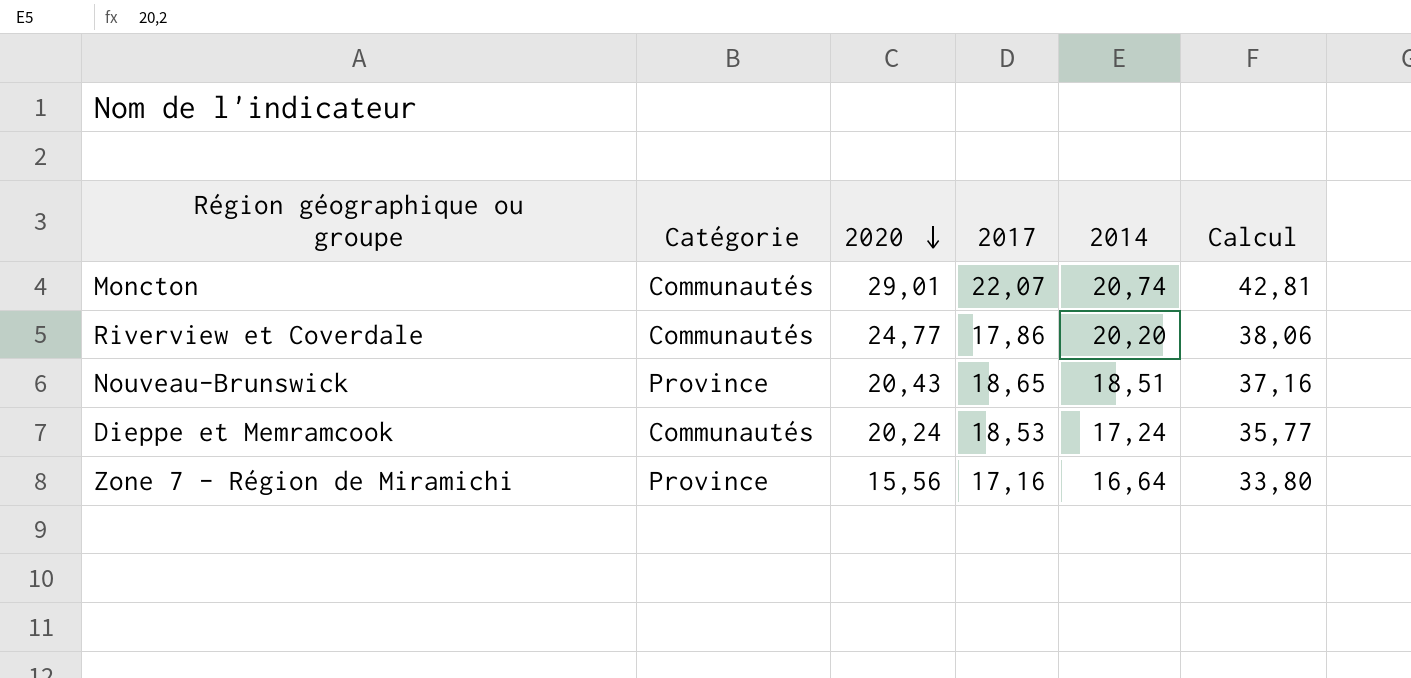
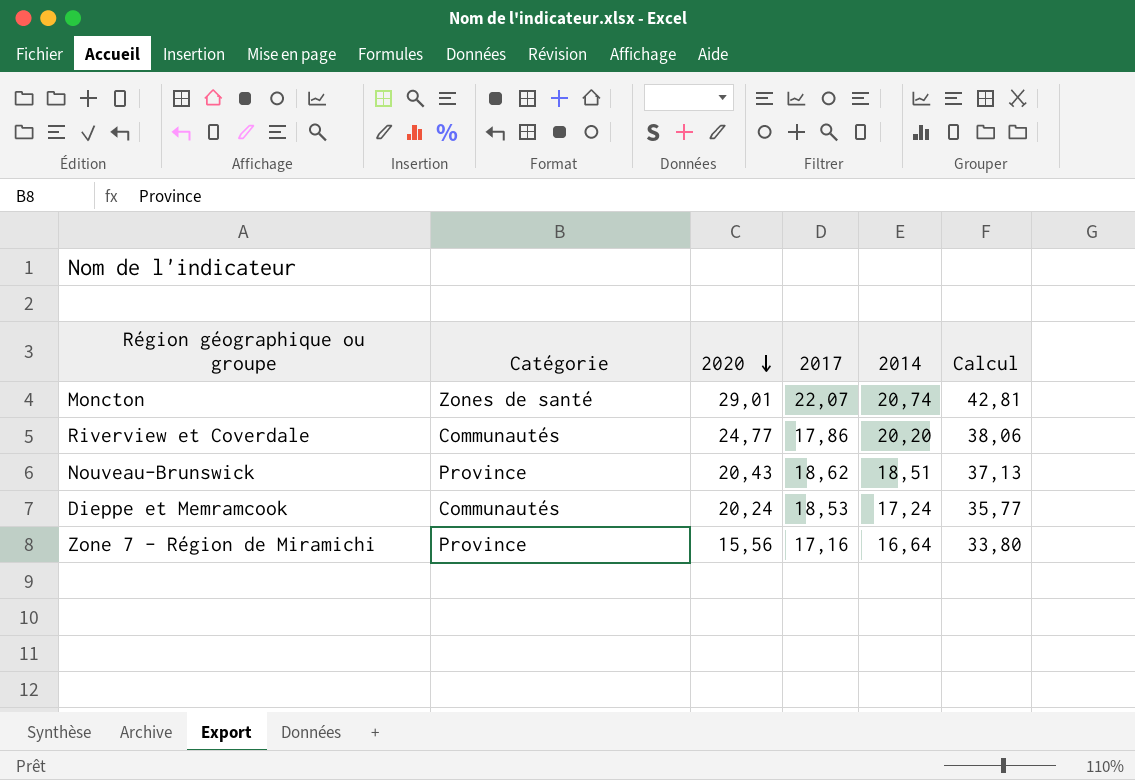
Moncton | Catégorie: Communautés -> Zones de santé
Nouveau-Brunswick | 2017: 18,65 -> 18,62
Nouveau-Brunswick | Calcul: 37,16 -> 37,13

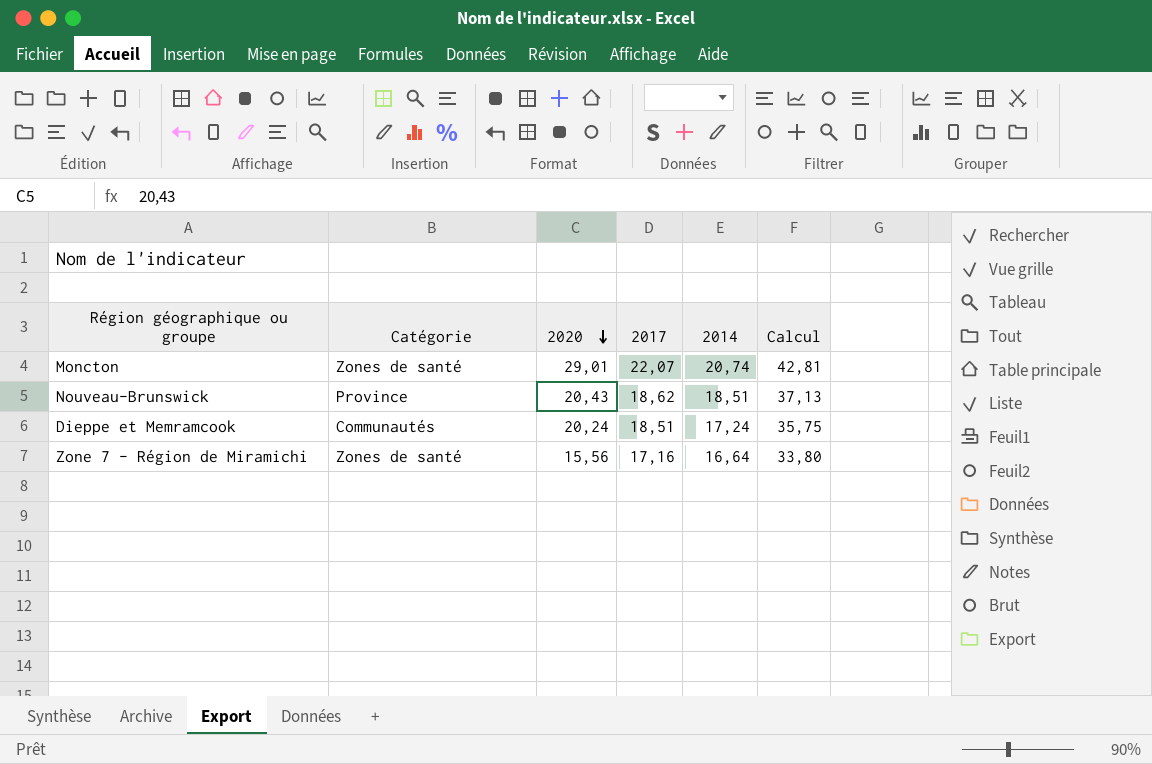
row Riverview et Coverdale: Communautés | 24,77 | 17,86 | 20,20 | 38,06 -> none
Dieppe et Memramcook | 2017: 18,53 -> 18,51
Dieppe et Memramcook | Calcul: 35,77 -> 35,75
Zone 7 - Région de Miramichi | Catégorie: Province -> Zones de santé

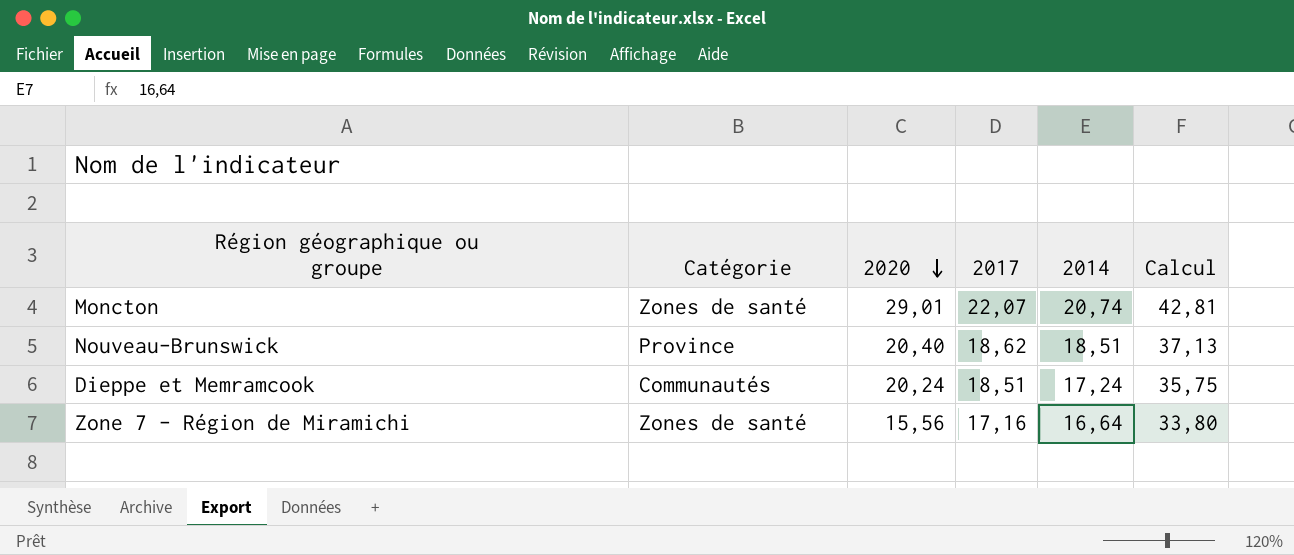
Nouveau-Brunswick | 2020: 20,43 -> 20,40

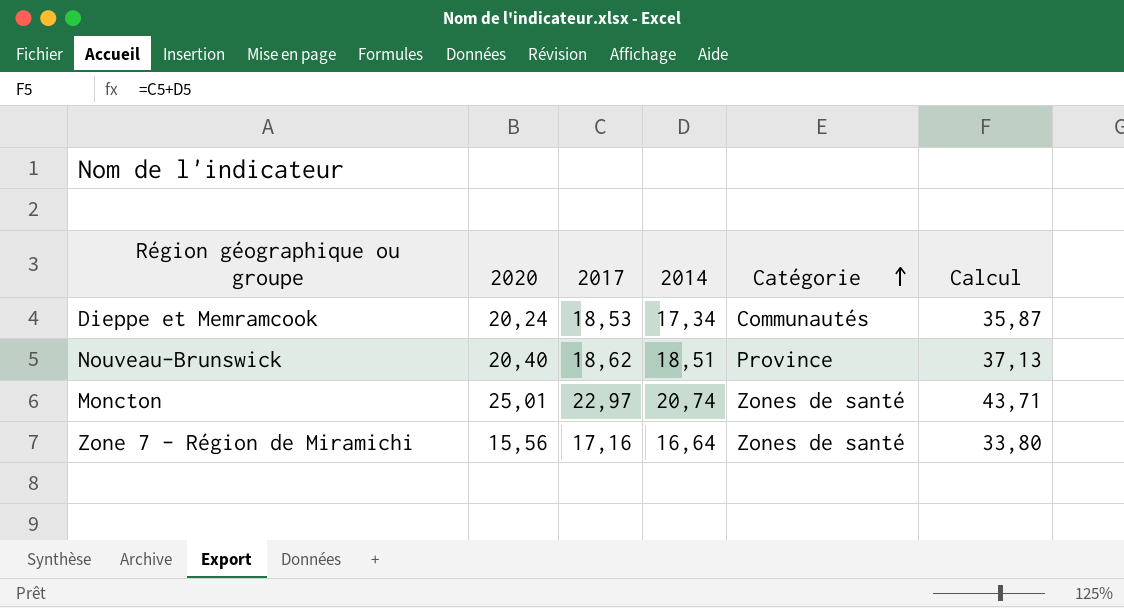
row order: 2020 descending -> Catégorie ascending
column Catégorie | position: 2 -> 5
Dieppe et Memramcook | 2017: 18,51 -> 18,53
Dieppe et Memramcook | 2014: 17,24 -> 17,34
Dieppe et Memramcook | Calcul: 35,75 -> 35,87
Moncton | 2020: 29,01 -> 25,01
Moncton | 2017: 22,07 -> 22,97
Moncton | Calcul: 42,81 -> 43,71

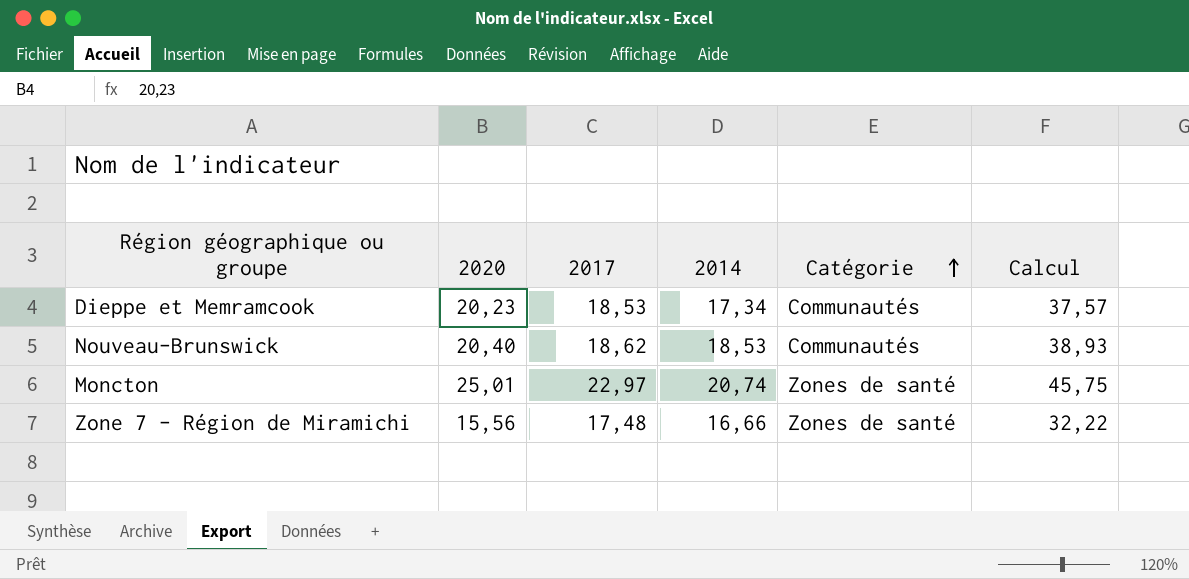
column Calcul | formula: [2017] + [2014] -> [2020] + [2014]
Dieppe et Memramcook | 2020: 20,24 -> 20,23
Nouveau-Brunswick | 2014: 18,51 -> 18,53
Nouveau-Brunswick | Catégorie: Province -> Communautés
Zone 7 - Région de Miramichi | 2017: 17,16 -> 17,48
Zone 7 - Région de Miramichi | 2014: 16,64 -> 16,66

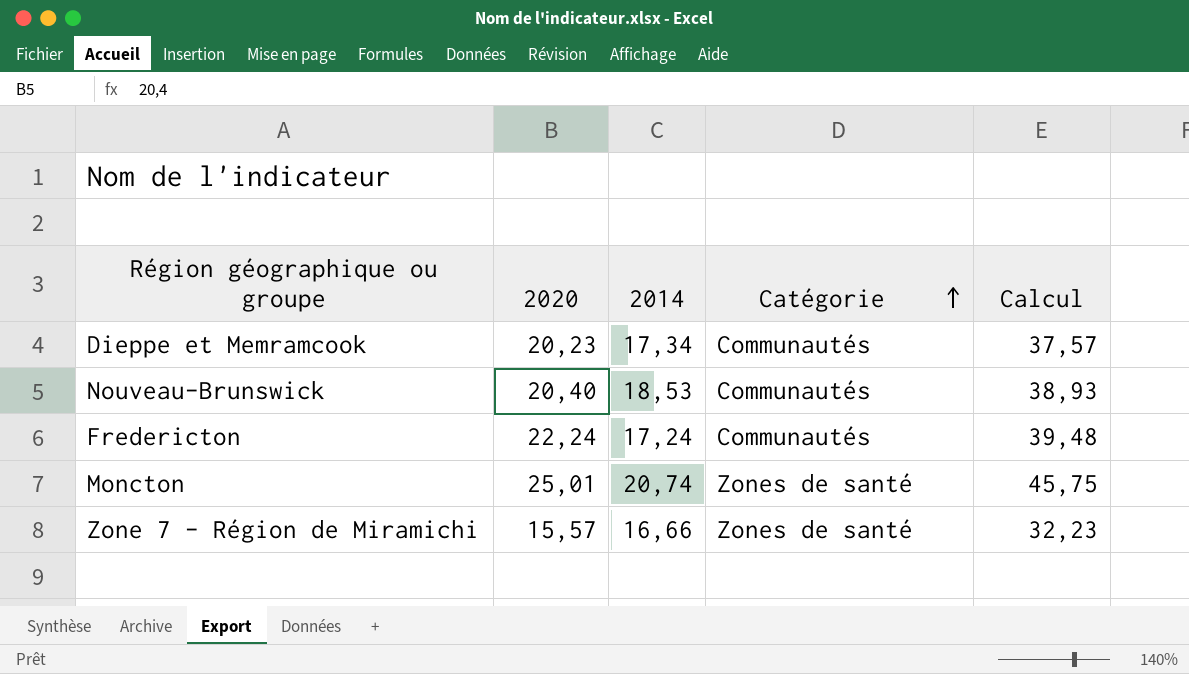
column 2017 | position: 3 -> none
row Fredericton: none -> 22,24 | 17,24 | Communautés | 39,48
Zone 7 - Région de Miramichi | 2020: 15,56 -> 15,57
Zone 7 - Région de Miramichi | Calcul: 32,22 -> 32,23

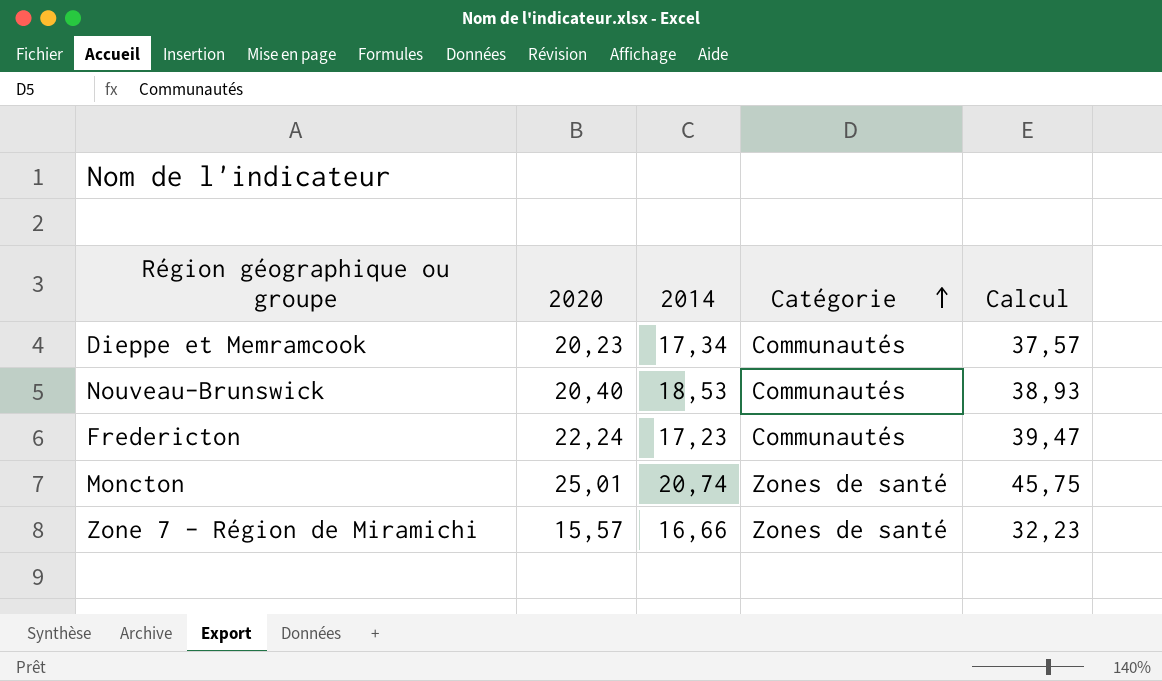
Fredericton | 2014: 17,24 -> 17,23
Fredericton | Calcul: 39,48 -> 39,47

